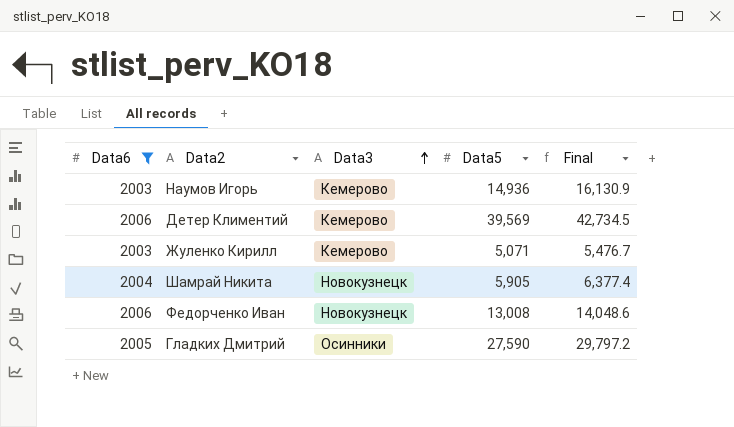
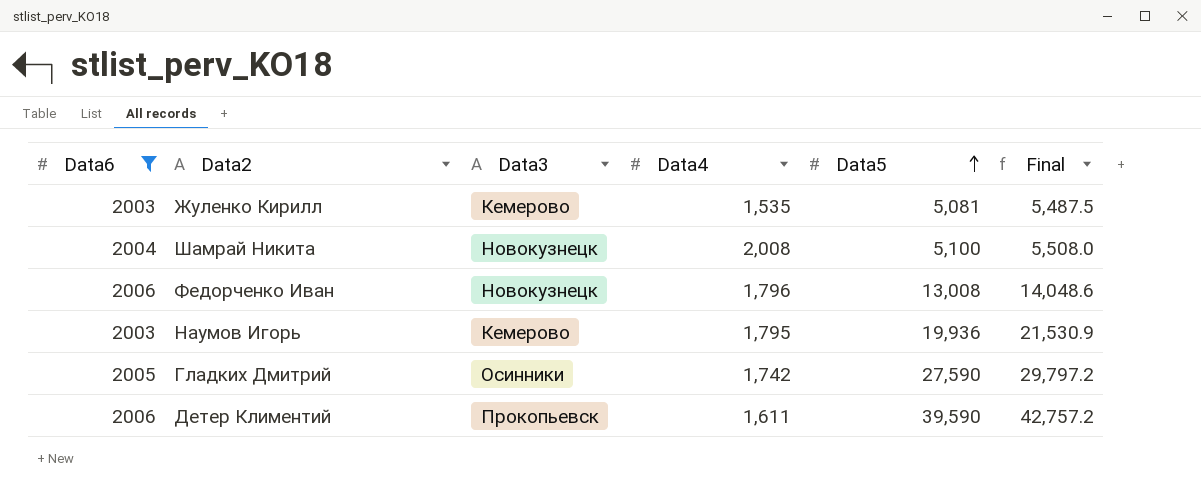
row order: Data3 ascending -> Data5 ascending
column Data4 | position: none -> 4
Жуленко Кирилл | Data5: 5,071 -> 5,081
Жуленко Кирилл | Final: 5,476.7 -> 5,487.5
Шамрай Никита | Data5: 5,905 -> 5,100
Шамрай Никита | Final: 6,377.4 -> 5,508.0
Наумов Игорь | Data5: 14,936 -> 19,936
Наумов Игорь | Final: 16,130.9 -> 21,530.9
Детер Климентий | Data3: Кемерово -> Прокопьевск
Детер Климентий | Data5: 39,569 -> 39,590
Детер Климентий | Final: 42,734.5 -> 42,757.2

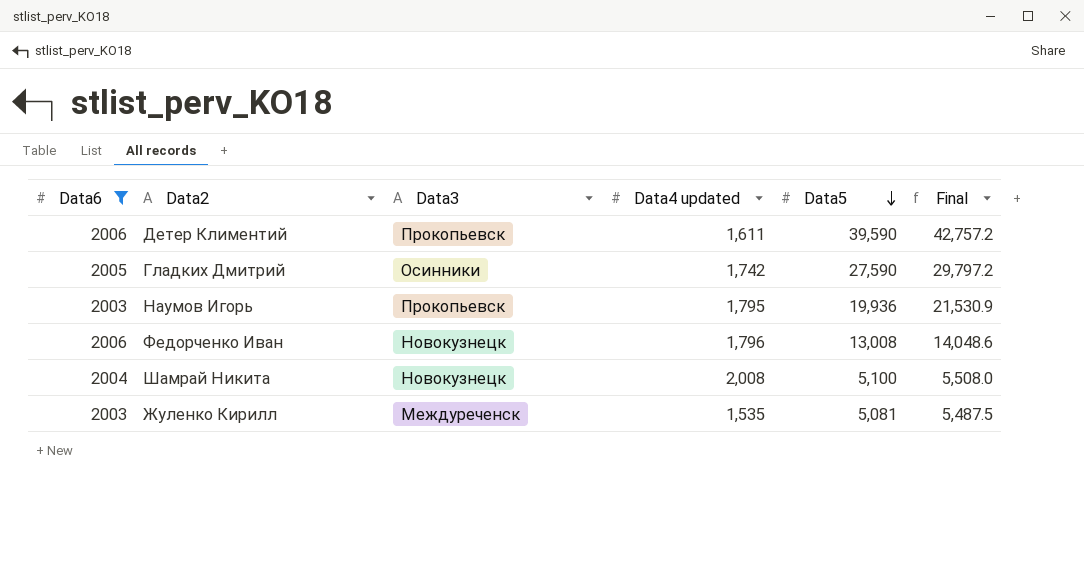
row order: Data5 ascending -> Data5 descending
column name: Data4 -> Data4 updated
Наумов Игорь | Data3: Кемерово -> Прокопьевск
Жуленко Кирилл | Data3: Кемерово -> Междуреченск

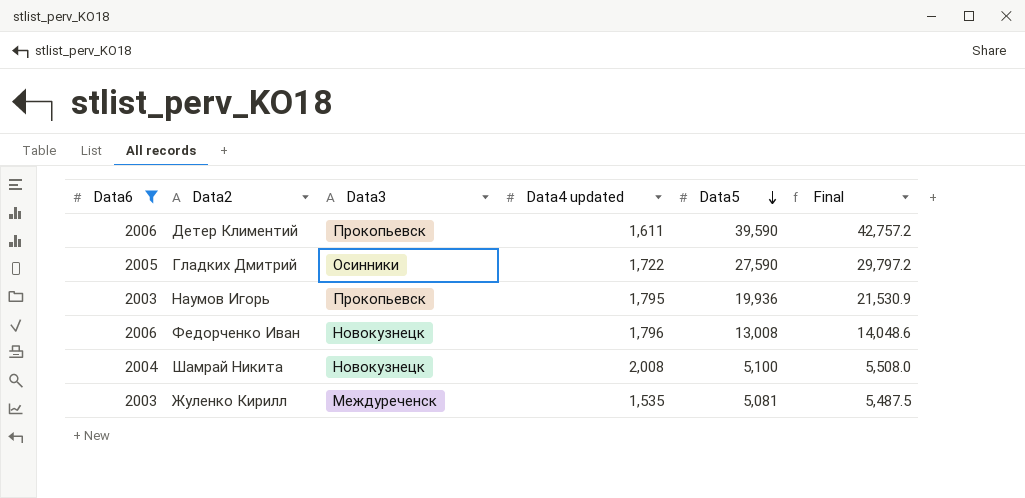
Гладких Дмитрий | Data4 updated: 1,742 -> 1,722

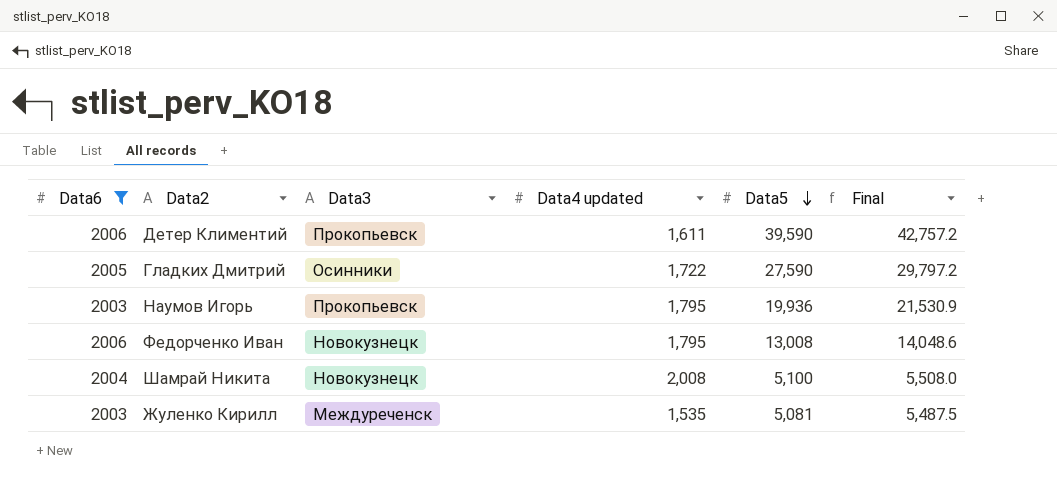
Федорченко Иван | Data4 updated: 1,796 -> 1,795

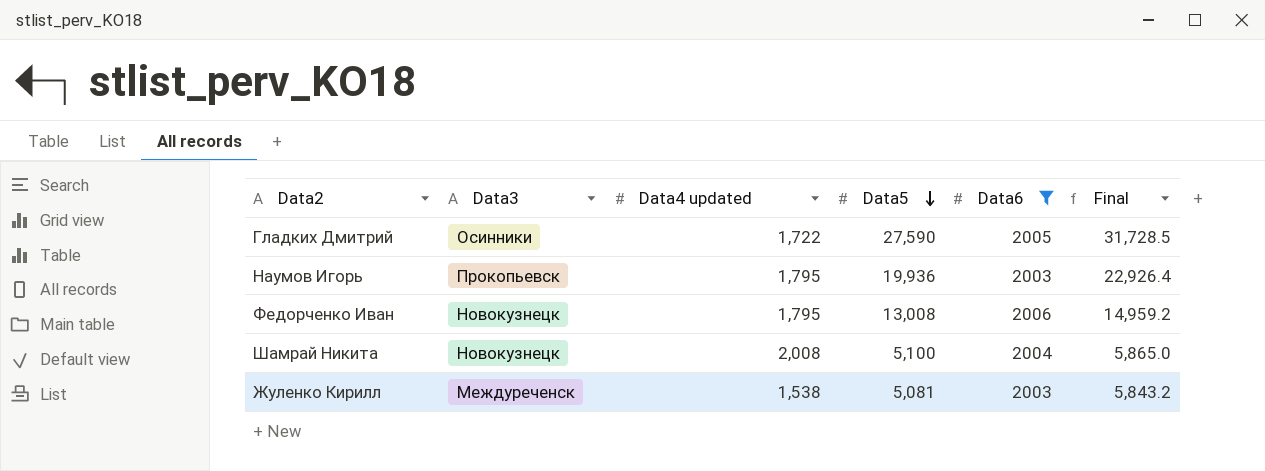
column Data6 | position: 1 -> 5
column Final | formula: [Data5] * 1.08 -> [Data5] * 1.15
row Детер Климентий: 2006 | Прокопьевск | 1,611 | 39,590 | 42,757.2 -> none
Жуленко Кирилл | Data4 updated: 1,535 -> 1,538

